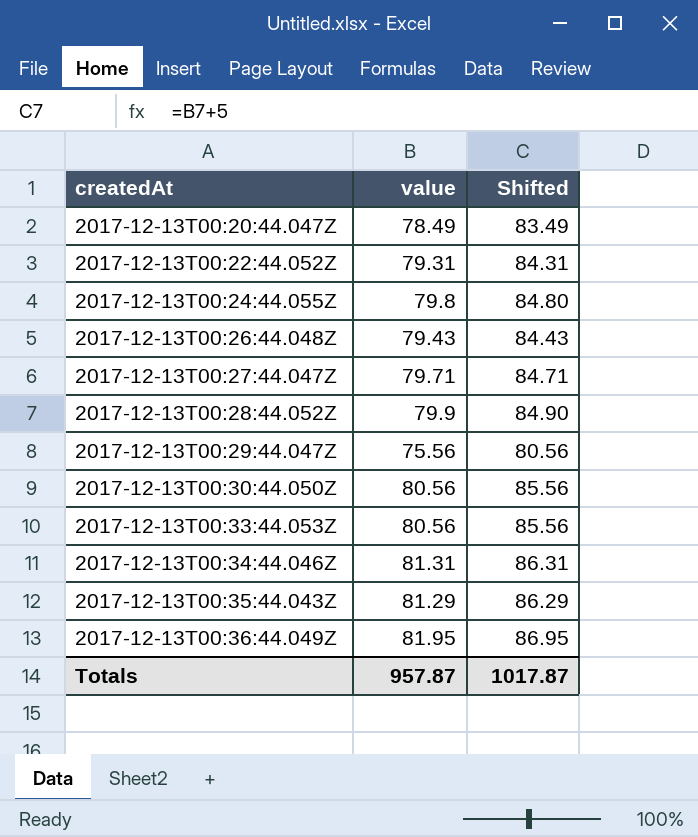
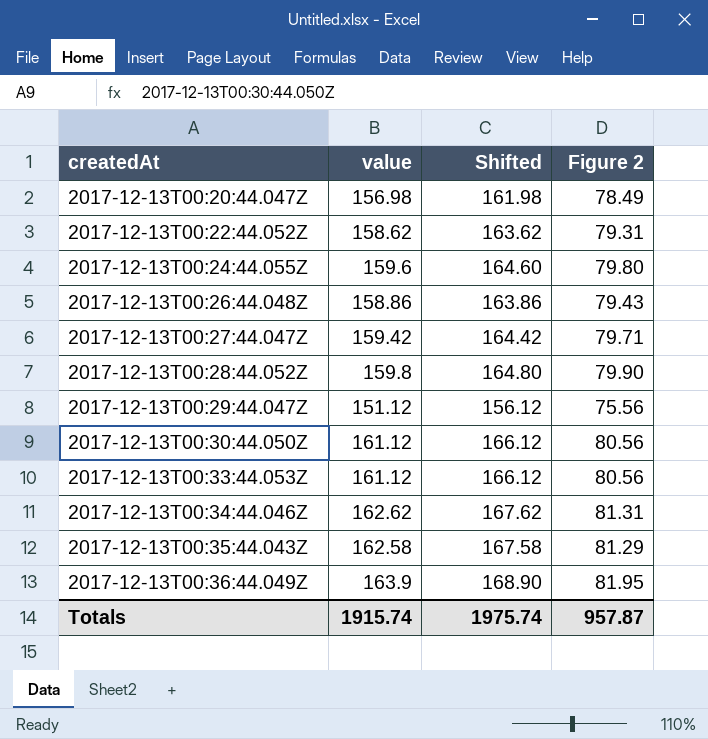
column Figure 2 | formula: none -> [value] * 0.5
2017-12-13T00:20:44.047Z | value: 78.49 -> 156.98
2017-12-13T00:20:44.047Z | Shifted: 83.49 -> 161.98
2017-12-13T00:22:44.052Z | value: 79.31 -> 158.62
2017-12-13T00:22:44.052Z | Shifted: 84.31 -> 163.62
2017-12-13T00:24:44.055Z | value: 79.8 -> 159.6
2017-12-13T00:24:44.055Z | Shifted: 84.80 -> 164.60
2017-12-13T00:26:44.048Z | value: 79.43 -> 158.86
2017-12-13T00:26:44.048Z | Shifted: 84.43 -> 163.86
2017-12-13T00:27:44.047Z | value: 79.71 -> 159.42
2017-12-13T00:27:44.047Z | Shifted: 84.71 -> 164.42
2017-12-13T00:28:44.052Z | value: 79.9 -> 159.8
2017-12-13T00:28:44.052Z | Shifted: 84.90 -> 164.80
2017-12-13T00:29:44.047Z | value: 75.56 -> 151.12
2017-12-13T00:29:44.047Z | Shifted: 80.56 -> 156.12
2017-12-13T00:30:44.050Z | value: 80.56 -> 161.12
2017-12-13T00:30:44.050Z | Shifted: 85.56 -> 166.12
2017-12-13T00:33:44.053Z | value: 80.56 -> 161.12
2017-12-13T00:33:44.053Z | Shifted: 85.56 -> 166.12
2017-12-13T00:34:44.046Z | value: 81.31 -> 162.62
2017-12-13T00:34:44.046Z | Shifted: 86.31 -> 167.62
2017-12-13T00:35:44.043Z | value: 81.29 -> 162.58
2017-12-13T00:35:44.043Z | Shifted: 86.29 -> 167.58
2017-12-13T00:36:44.049Z | value: 81.95 -> 163.9
2017-12-13T00:36:44.049Z | Shifted: 86.95 -> 168.90
Totals | value: 957.87 -> 1915.74
Totals | Shifted: 1017.87 -> 1975.74

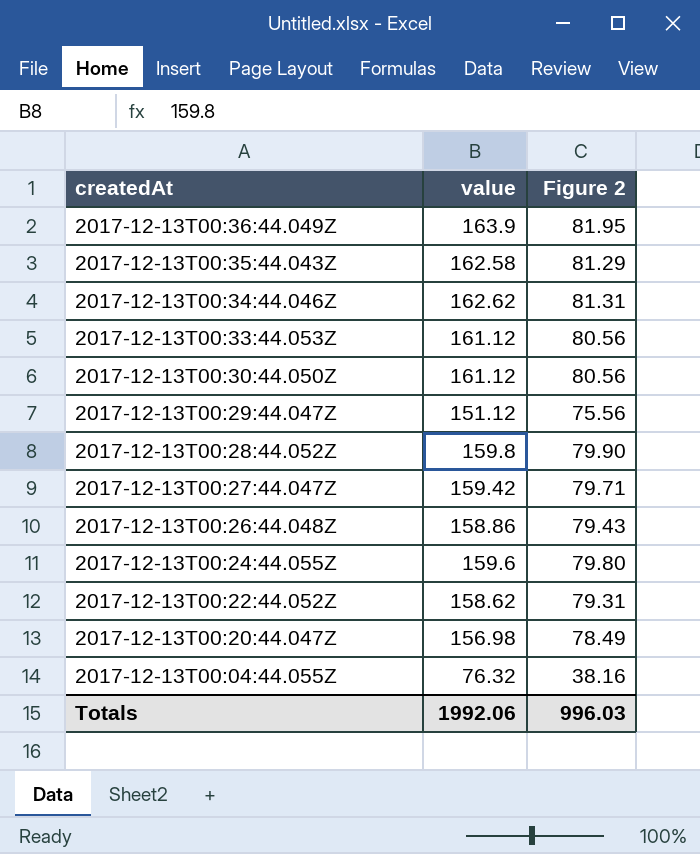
row order: createdAt ascending -> createdAt descending
column Shifted | formula: [value] + 5 -> none
row 2017-12-13T00:04:44.055Z: none -> 76.32 | 38.16
Totals | value: 1915.74 -> 1992.06
Totals | Figure 2: 957.87 -> 996.03

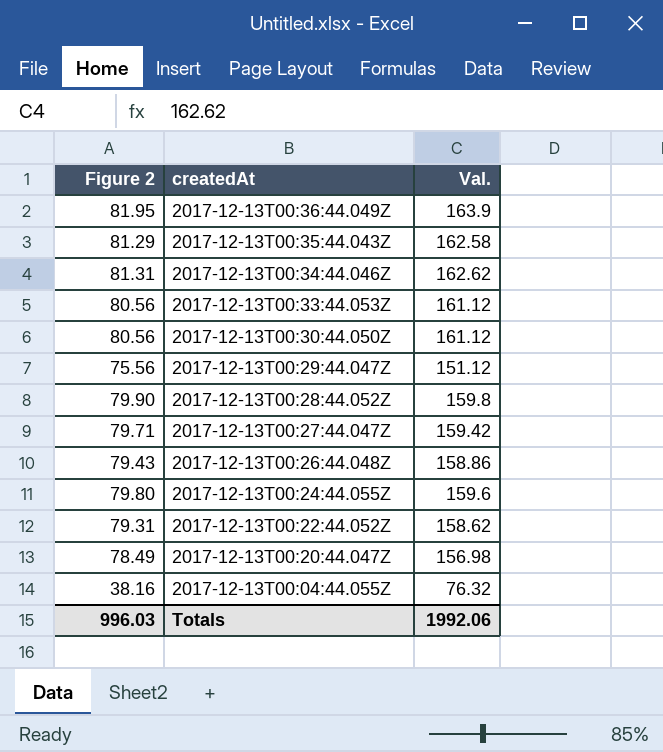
column Figure 2 | position: 3 -> 1
column name: value -> Val.

